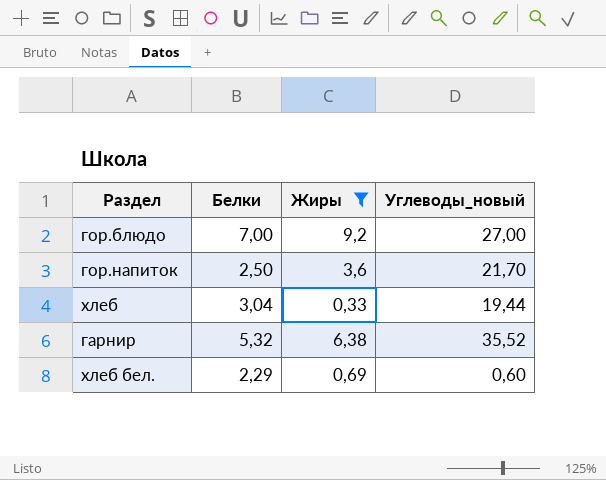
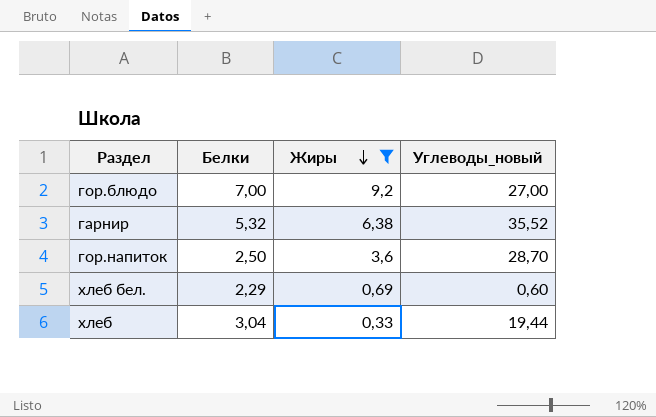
row order: none -> Жиры descending
гор.напиток | Углеводы_новый: 21,70 -> 28,70

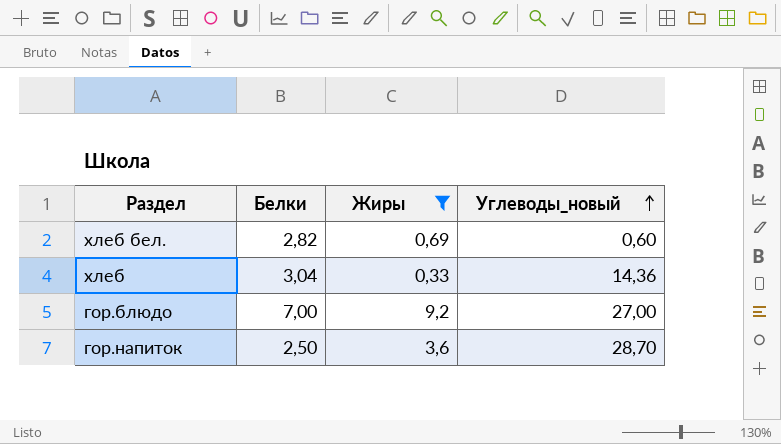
row order: Жиры descending -> Углеводы_новый ascending
row гарнир: 5,32 | 6,38 | 35,52 -> none
хлеб бел. | Белки: 2,29 -> 2,82
хлеб | Углеводы_новый: 19,44 -> 14,36

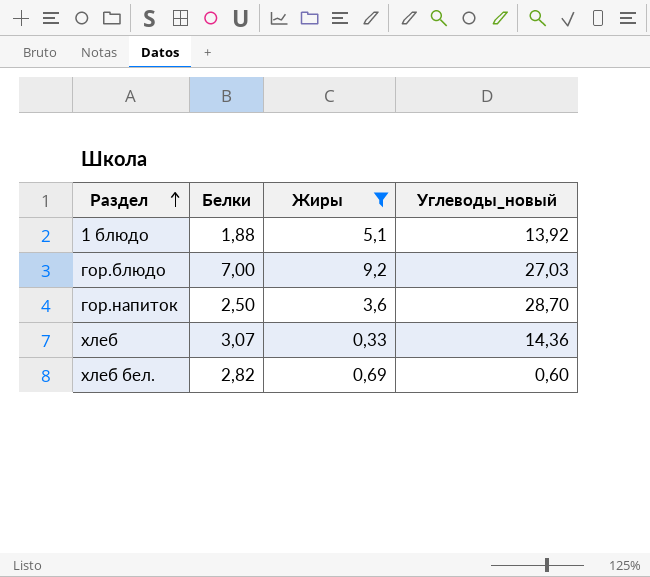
row order: Углеводы_новый ascending -> Раздел ascending
row 1 блюдо: none -> 1,88 | 5,1 | 13,92
гор.блюдо | Углеводы_новый: 27,00 -> 27,03
хлеб | Белки: 3,04 -> 3,07

